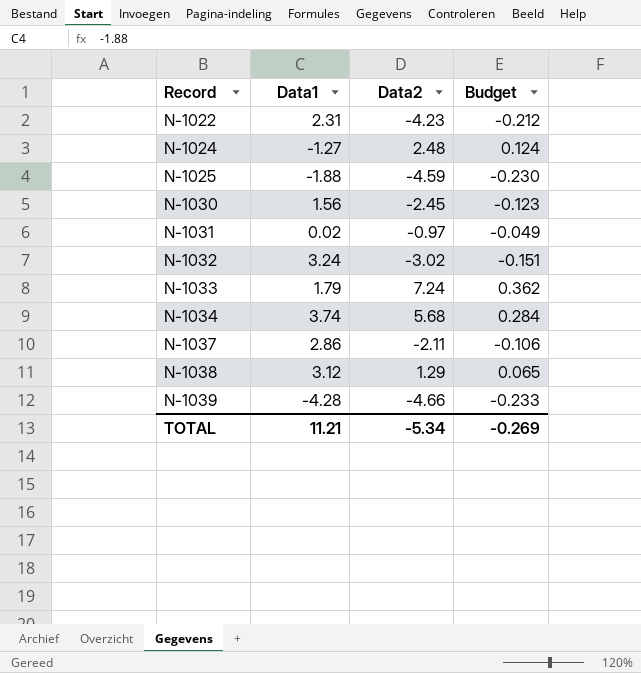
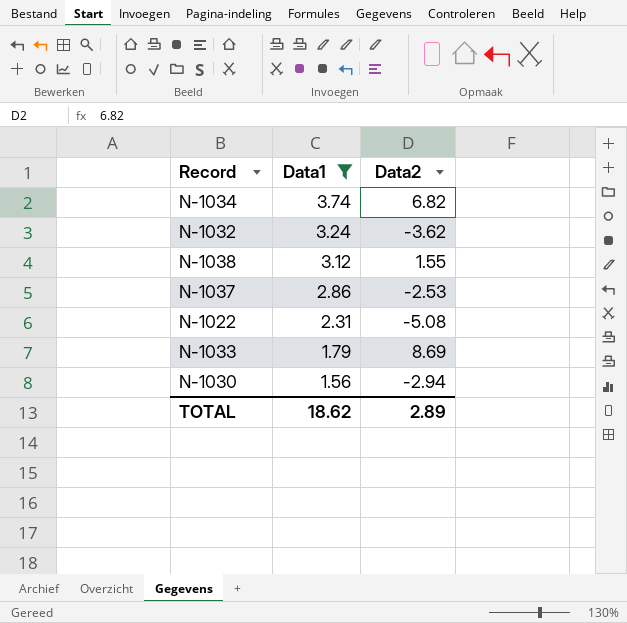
filter: none -> Data1 >= 1.56
row order: Record ascending -> Data1 descending
column Budget | formula: [Data2] * 0.05 -> none
N-1034 | Data2: 5.68 -> 6.82
N-1032 | Data2: -3.02 -> -3.62
N-1038 | Data2: 1.29 -> 1.55
N-1037 | Data2: -2.11 -> -2.53
N-1022 | Data2: -4.23 -> -5.08
N-1033 | Data2: 7.24 -> 8.69
N-1030 | Data2: -2.45 -> -2.94
TOTAL | Data1: 11.21 -> 18.62
TOTAL | Data2: -5.34 -> 2.89

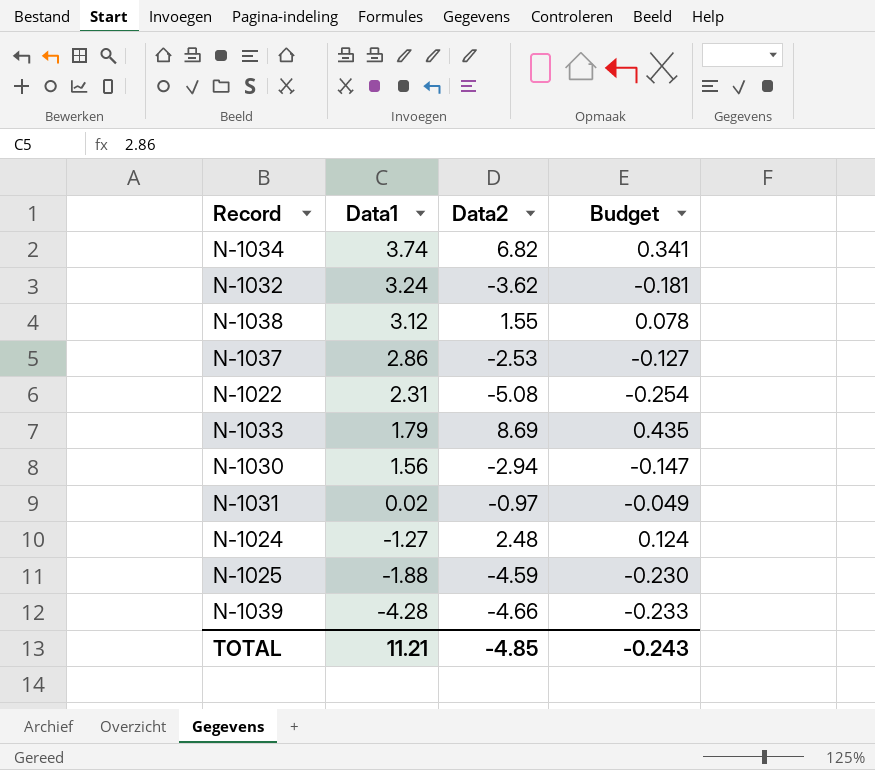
filter: Data1 >= 1.56 -> none
column Budget | formula: none -> [Data2] * 0.05
TOTAL | Data1: 18.62 -> 11.21
TOTAL | Data2: 2.89 -> -4.85

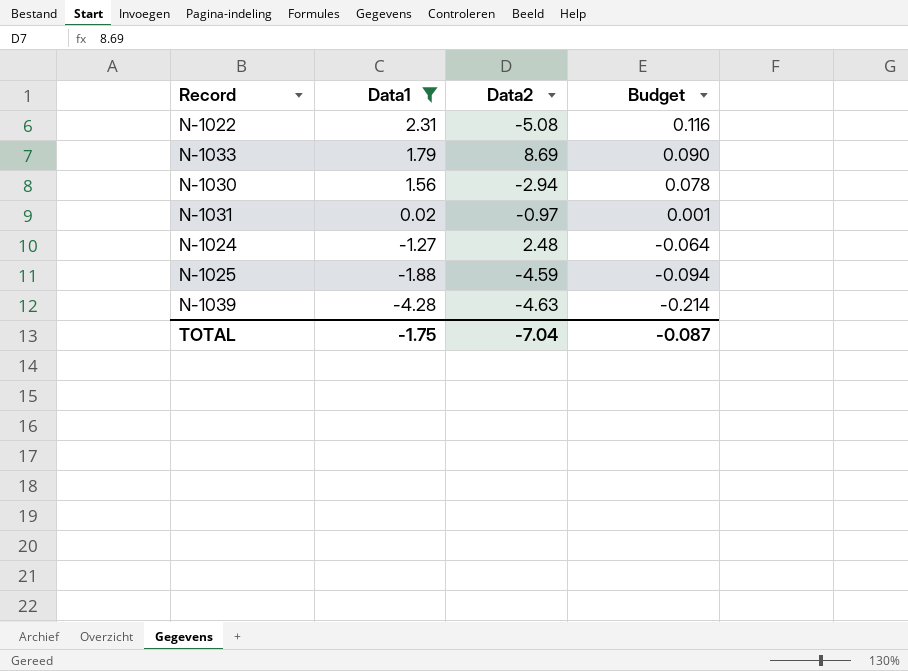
filter: none -> Data1 <= 2.31
column Budget | formula: [Data2] * 0.05 -> [Data1] * 0.05
N-1039 | Data2: -4.66 -> -4.63
TOTAL | Data1: 11.21 -> -1.75
TOTAL | Data2: -4.85 -> -7.04
TOTAL | Budget: -0.243 -> -0.087

